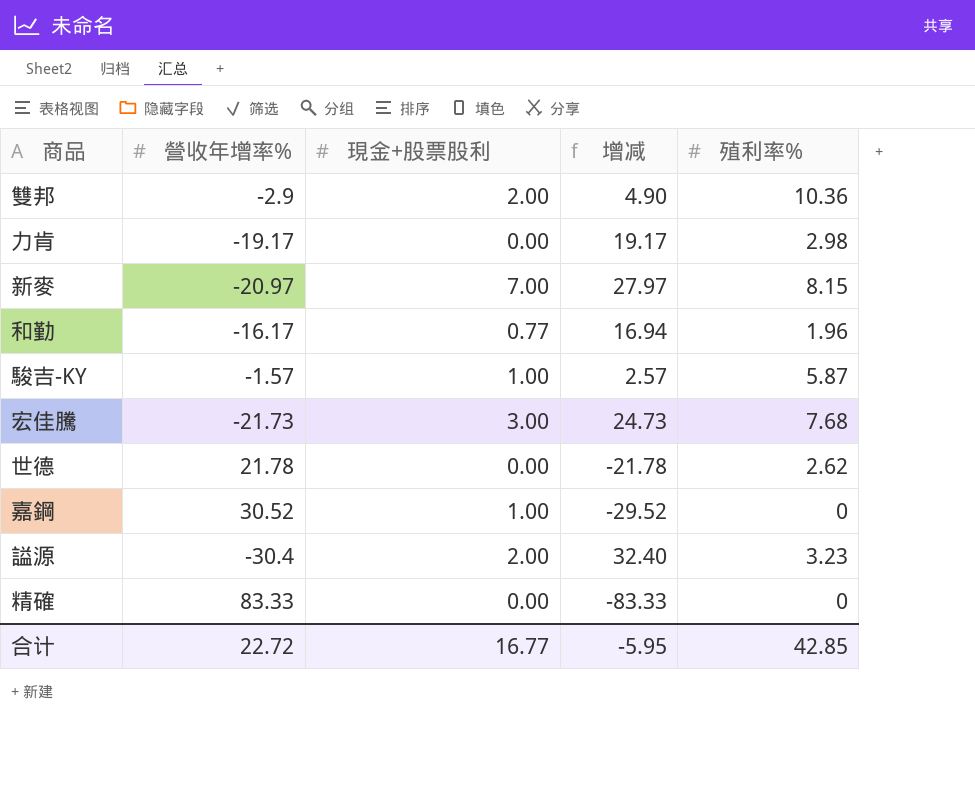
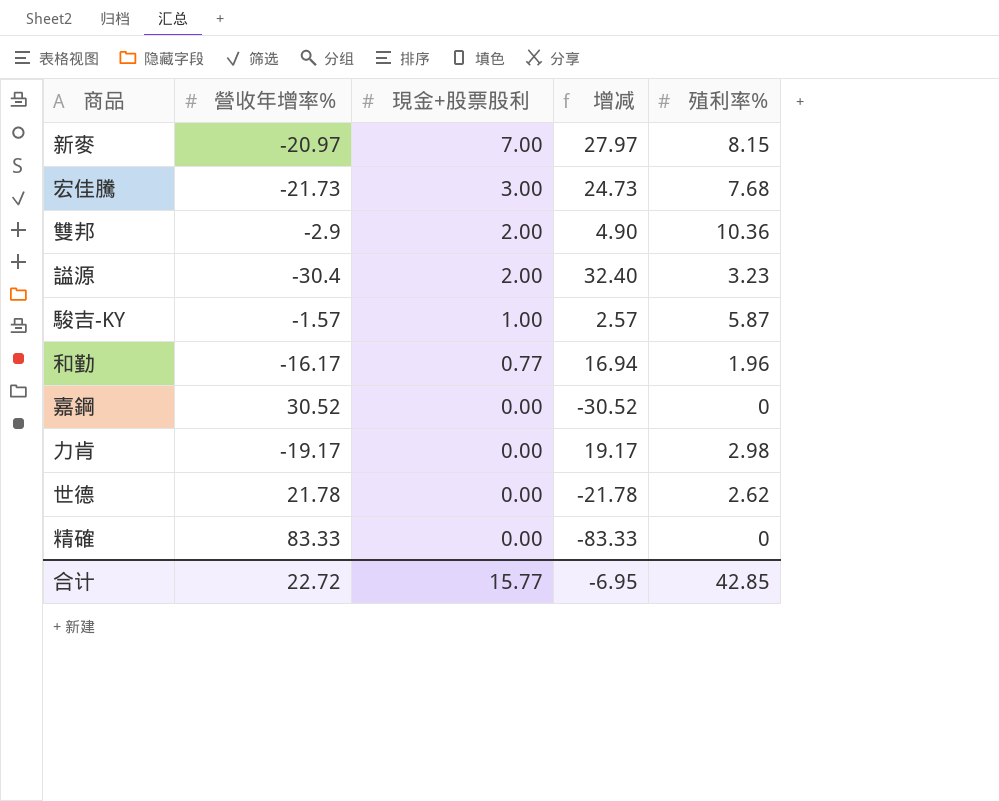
row order: none -> 現金+股票股利 descending
嘉鋼 | 現金+股票股利: 1.00 -> 0.00
嘉鋼 | 增减: -29.52 -> -30.52
合计 | 現金+股票股利: 16.77 -> 15.77
合计 | 增减: -5.95 -> -6.95

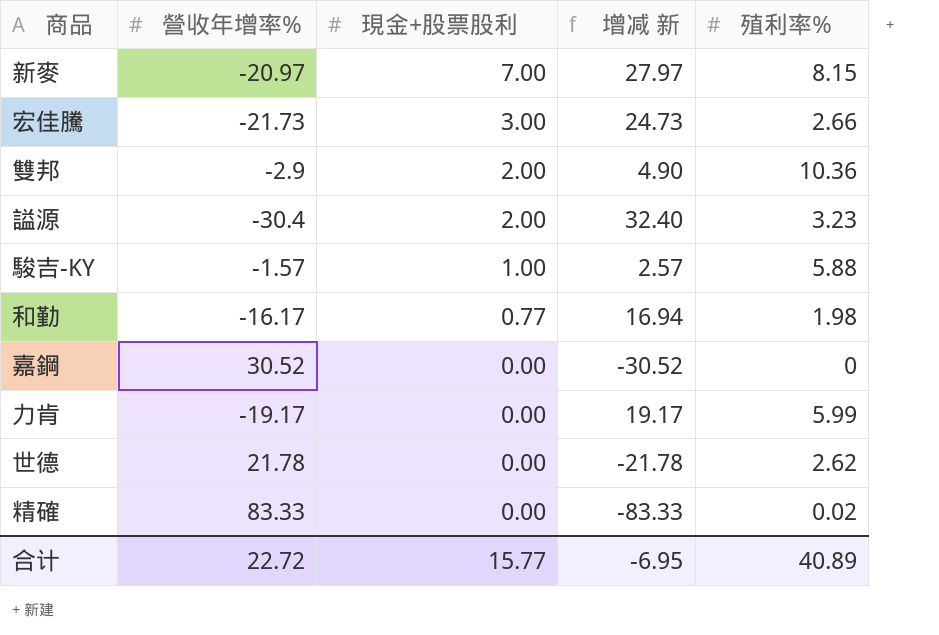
column name: 增减 -> 增减 新
宏佳騰 | 殖利率%: 7.68 -> 2.66
駿吉-KY | 殖利率%: 5.87 -> 5.88
和勤 | 殖利率%: 1.96 -> 1.98
力肯 | 殖利率%: 2.98 -> 5.99
精確 | 殖利率%: 0 -> 0.02
合计 | 殖利率%: 42.85 -> 40.89

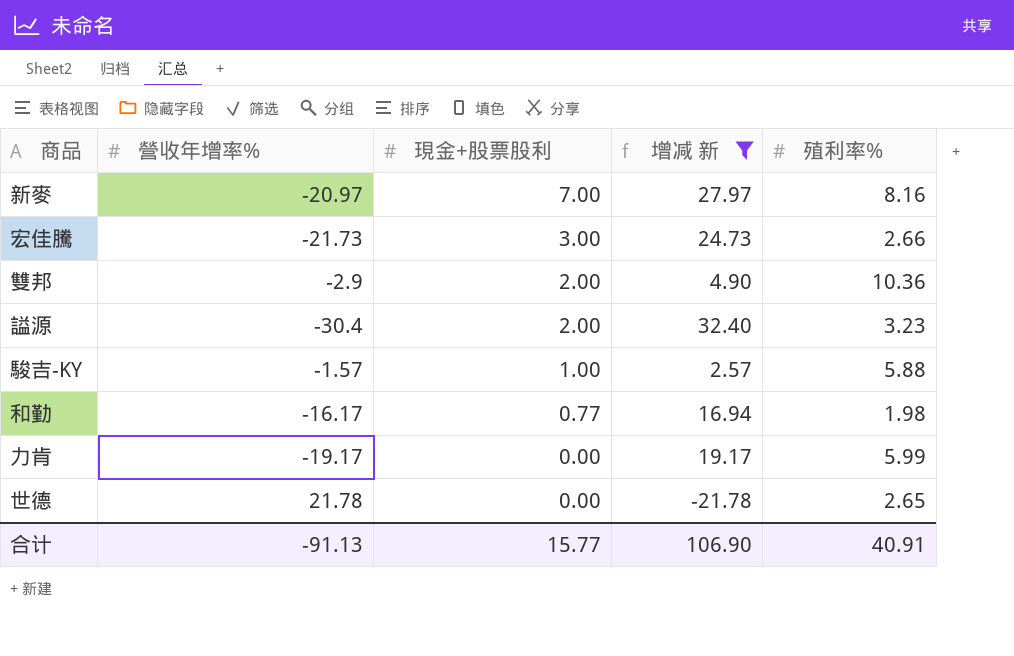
filter: none -> 增减 新 >= -21.78
新麥 | 殖利率%: 8.15 -> 8.16
世德 | 殖利率%: 2.62 -> 2.65
合计 | 營收年增率%: 22.72 -> -91.13
合计 | 增减 新: -6.95 -> 106.90
合计 | 殖利率%: 40.89 -> 40.91

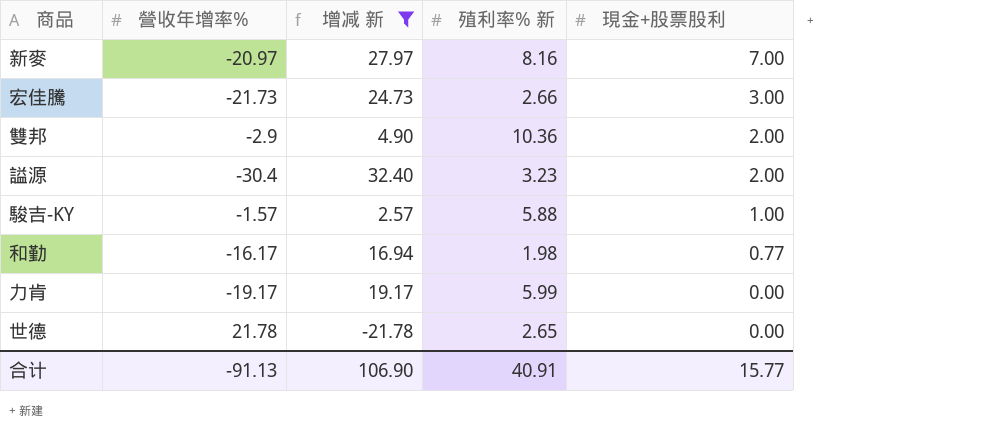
column name: 殖利率% -> 殖利率% 新
column 現金+股票股利 | position: 3 -> 5

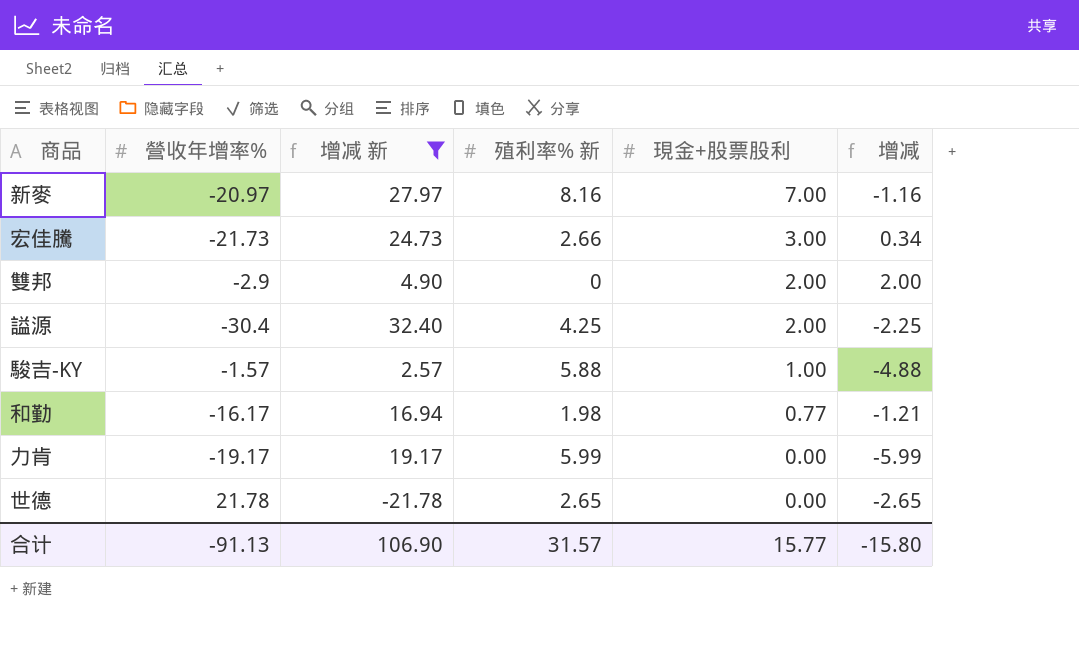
column 增减 | formula: none -> [現金+股票股利] - [殖利率% 新]
雙邦 | 殖利率% 新: 10.36 -> 0
謚源 | 殖利率% 新: 3.23 -> 4.25
合计 | 殖利率% 新: 40.91 -> 31.57

